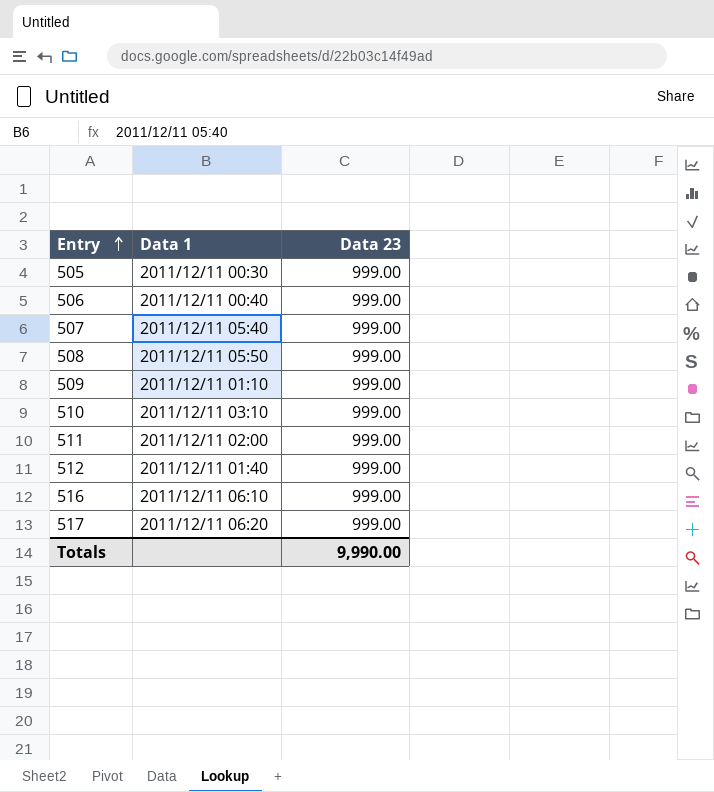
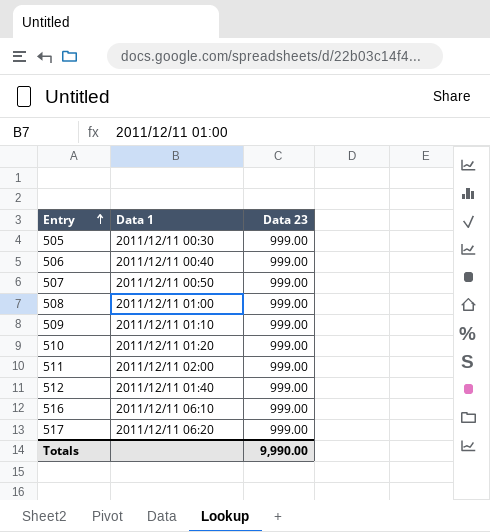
507 | Data 1: 2011/12/11 05:40 -> 2011/12/11 00:50
508 | Data 1: 2011/12/11 05:50 -> 2011/12/11 01:00
510 | Data 1: 2011/12/11 03:10 -> 2011/12/11 01:20

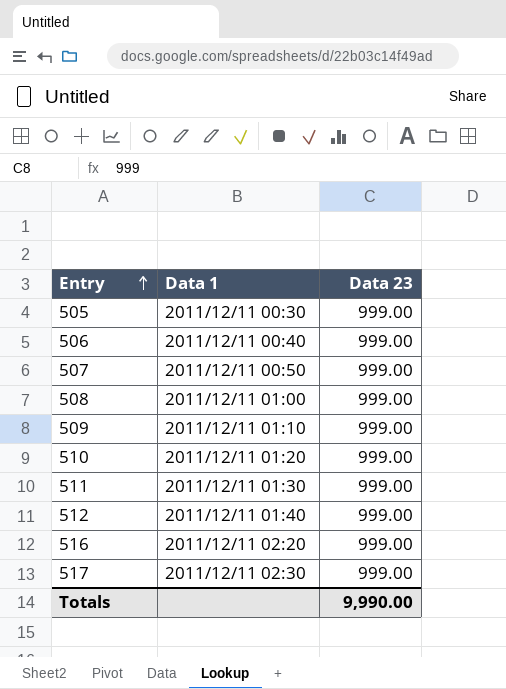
511 | Data 1: 2011/12/11 02:00 -> 2011/12/11 01:30
516 | Data 1: 2011/12/11 06:10 -> 2011/12/11 02:20
517 | Data 1: 2011/12/11 06:20 -> 2011/12/11 02:30

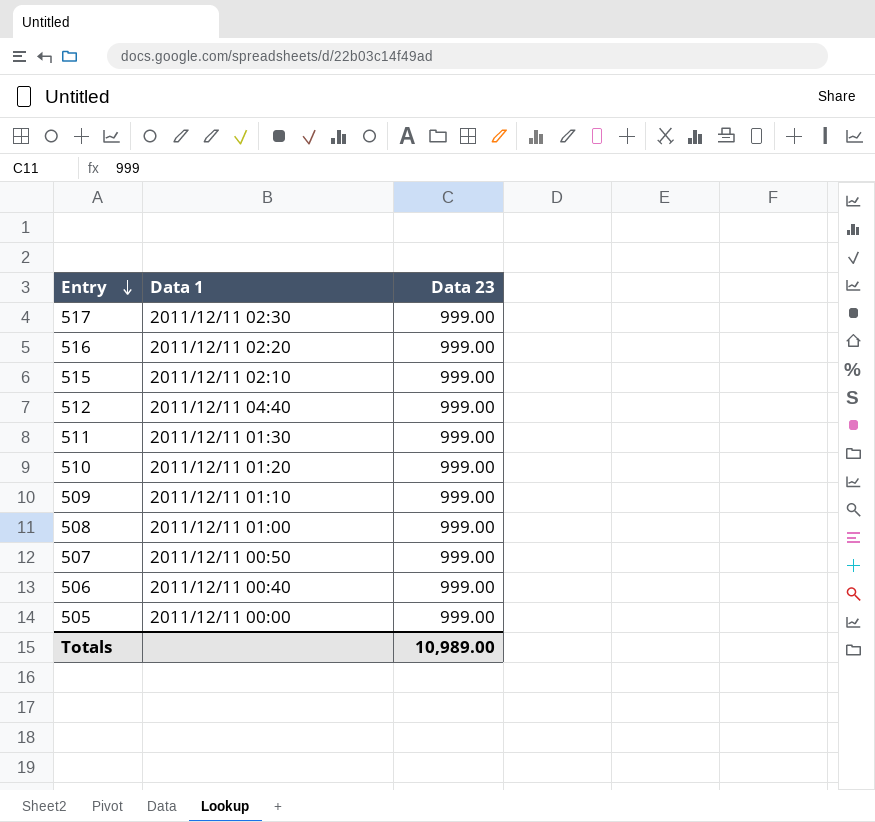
row order: Entry ascending -> Entry descending
row 515: none -> 2011/12/11 02:10 | 999.00
512 | Data 1: 2011/12/11 01:40 -> 2011/12/11 04:40
505 | Data 1: 2011/12/11 00:30 -> 2011/12/11 00:00
Totals | Data 23: 9,990.00 -> 10,989.00

